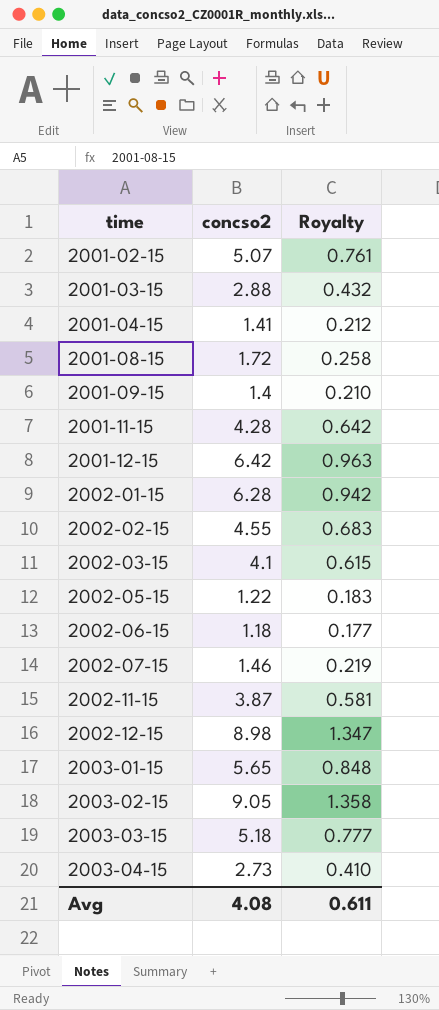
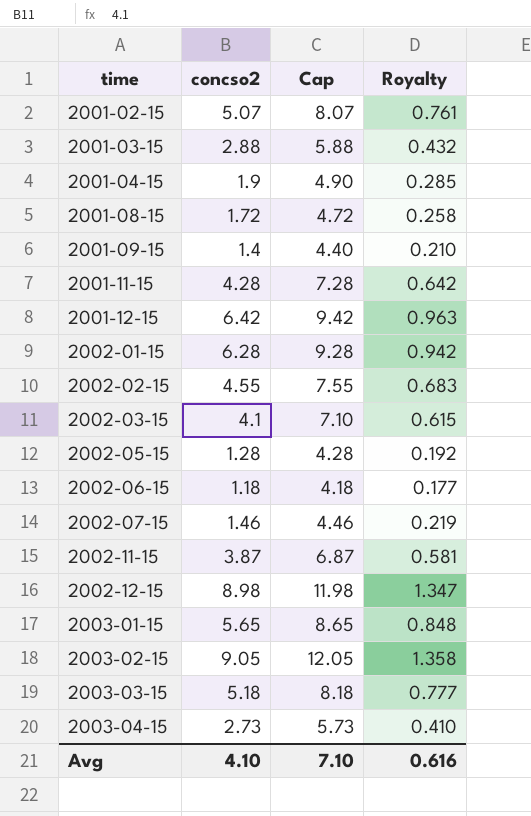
column Cap | formula: none -> [concso2] + 3
2001-04-15 | concso2: 1.41 -> 1.9
2001-04-15 | Royalty: 0.212 -> 0.285
2002-05-15 | concso2: 1.22 -> 1.28
2002-05-15 | Royalty: 0.183 -> 0.192
Avg | concso2: 4.08 -> 4.10
Avg | Royalty: 0.611 -> 0.616

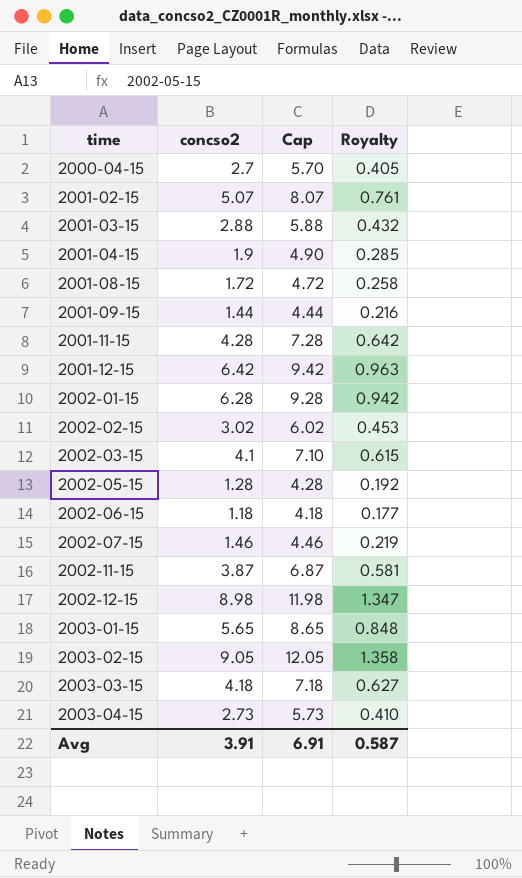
row 2000-04-15: none -> 2.7 | 5.70 | 0.405
2001-09-15 | concso2: 1.4 -> 1.44
2001-09-15 | Cap: 4.40 -> 4.44
2001-09-15 | Royalty: 0.210 -> 0.216
2002-02-15 | concso2: 4.55 -> 3.02
2002-02-15 | Cap: 7.55 -> 6.02
2002-02-15 | Royalty: 0.683 -> 0.453
2003-03-15 | concso2: 5.18 -> 4.18
2003-03-15 | Cap: 8.18 -> 7.18
2003-03-15 | Royalty: 0.777 -> 0.627
Avg | concso2: 4.10 -> 3.91
Avg | Cap: 7.10 -> 6.91
Avg | Royalty: 0.616 -> 0.587

